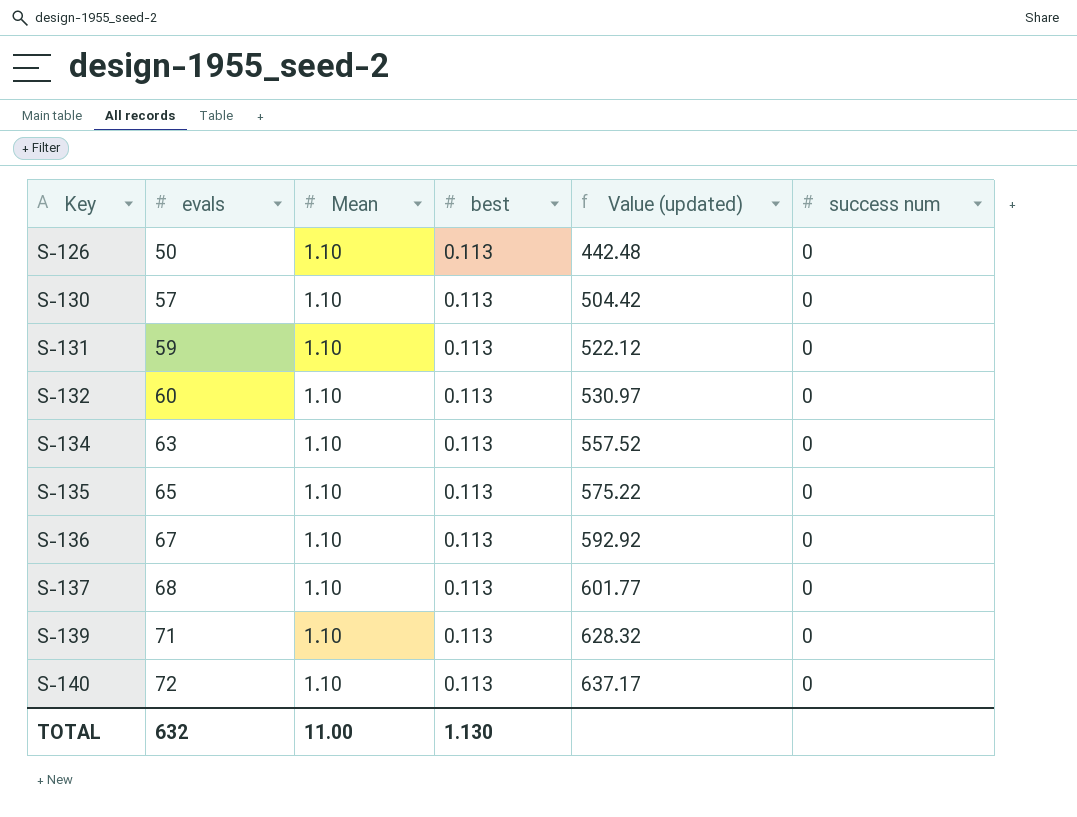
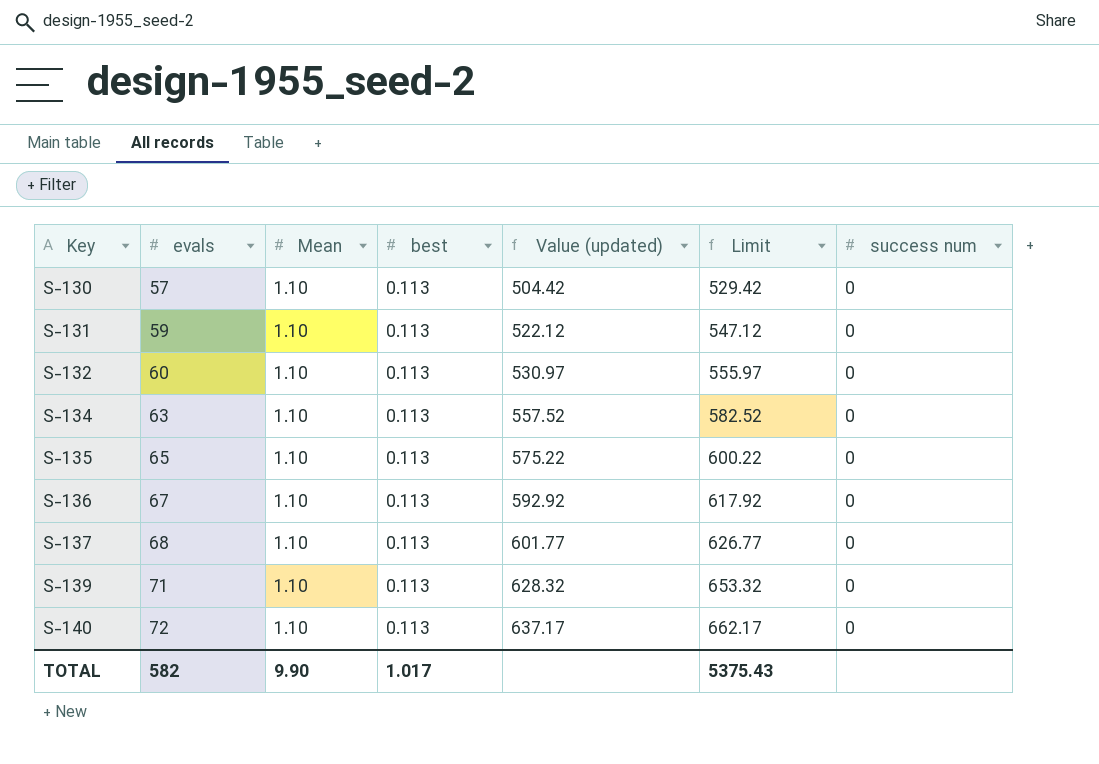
column Limit | formula: none -> [Value (updated)] + 25
row S-126: 50 | 1.10 | 0.113 | 442.48 | 0 -> none
TOTAL | evals: 632 -> 582
TOTAL | Mean: 11.00 -> 9.90
TOTAL | best: 1.130 -> 1.017

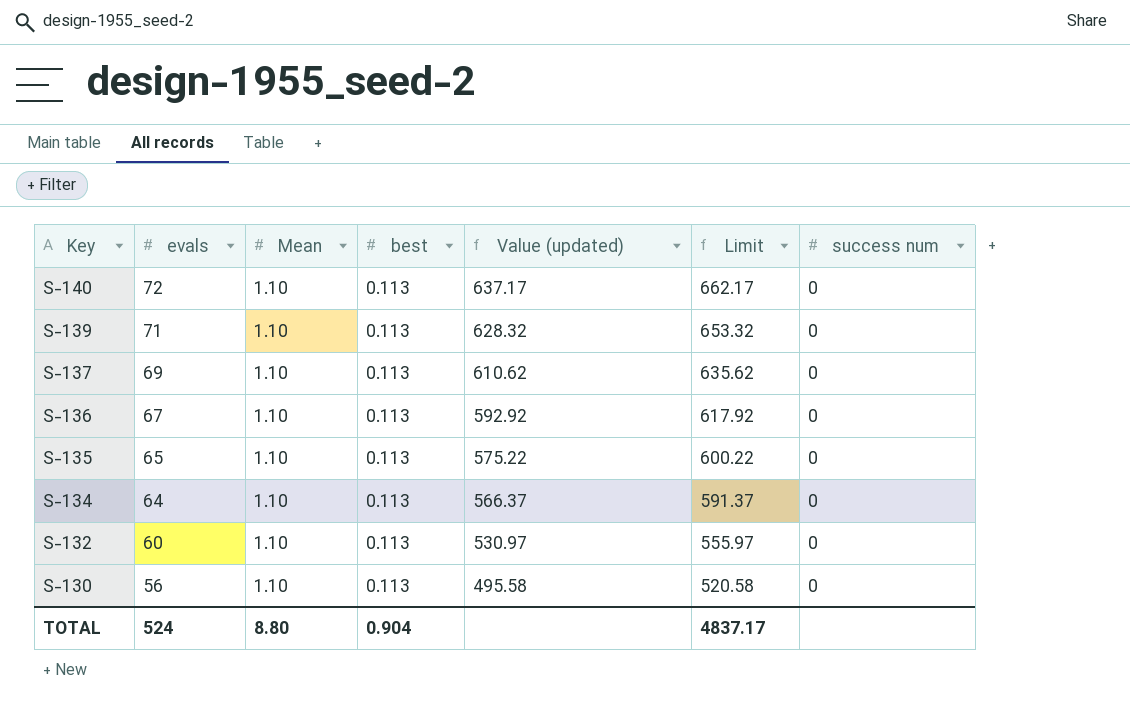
row order: Key ascending -> Key descending
row S-131: 59 | 1.10 | 0.113 | 522.12 | 547.12 | 0 -> none
S-137 | evals: 68 -> 69
S-137 | Value (updated): 601.77 -> 610.62
S-137 | Limit: 626.77 -> 635.62
S-134 | evals: 63 -> 64
S-134 | Value (updated): 557.52 -> 566.37
S-134 | Limit: 582.52 -> 591.37
S-130 | evals: 57 -> 56
S-130 | Value (updated): 504.42 -> 495.58
S-130 | Limit: 529.42 -> 520.58
TOTAL | evals: 582 -> 524
TOTAL | Mean: 9.90 -> 8.80
TOTAL | best: 1.017 -> 0.904
TOTAL | Limit: 5375.43 -> 4837.17

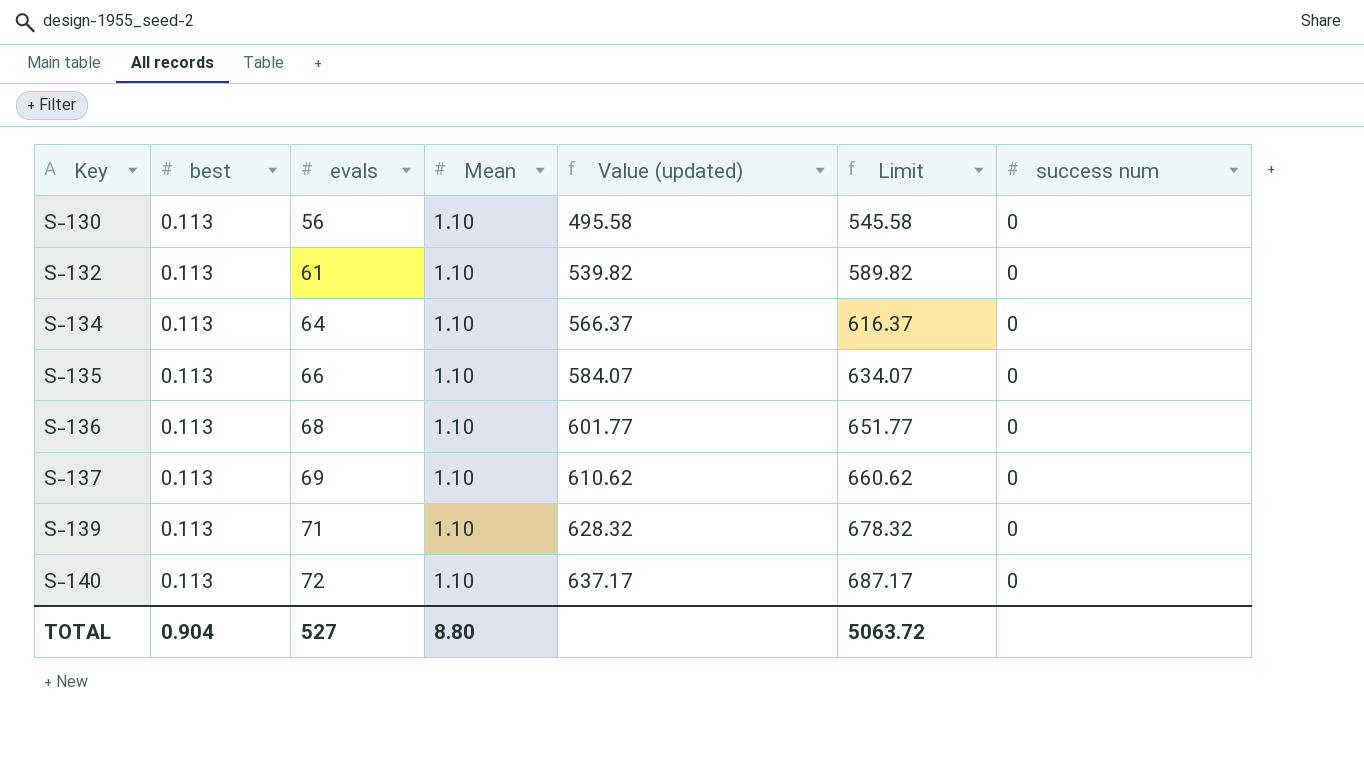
row order: Key descending -> Key ascending
column best | position: 4 -> 2
column Limit | formula: [Value (updated)] + 25 -> [Value (updated)] + 50
S-132 | evals: 60 -> 61
S-132 | Value (updated): 530.97 -> 539.82
S-135 | evals: 65 -> 66
S-135 | Value (updated): 575.22 -> 584.07
S-136 | evals: 67 -> 68
S-136 | Value (updated): 592.92 -> 601.77
TOTAL | evals: 524 -> 527
TOTAL | Limit: 4837.17 -> 5063.72

